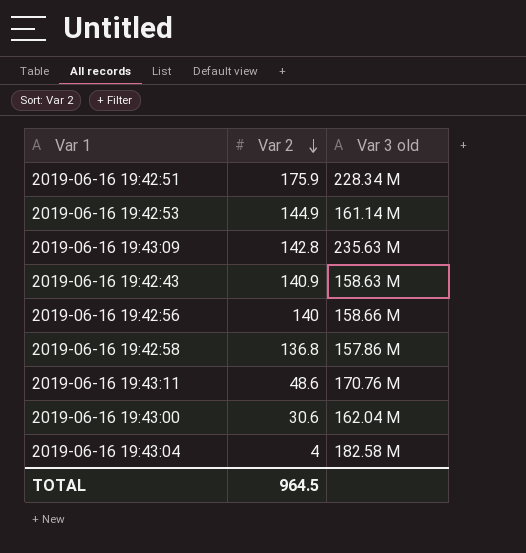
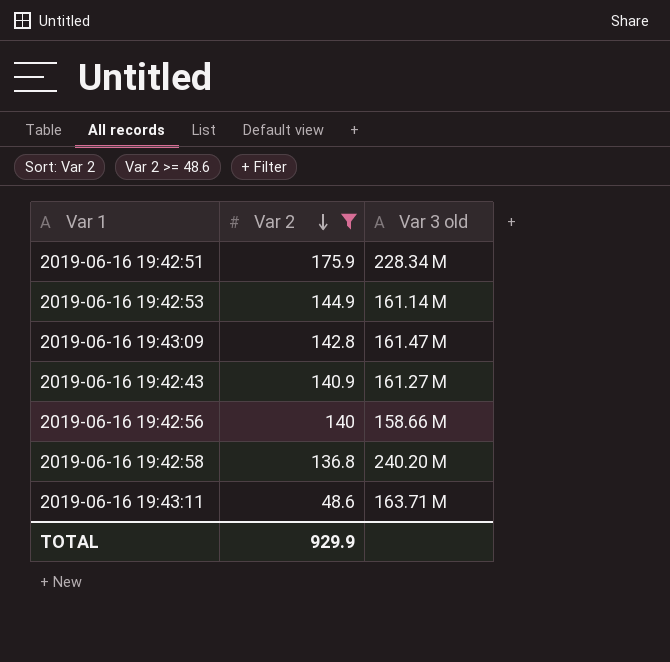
filter: none -> Var 2 >= 48.6
2019-06-16 19:43:09 | Var 3 old: 235.63 M -> 161.47 M
2019-06-16 19:42:43 | Var 3 old: 158.63 M -> 161.27 M
2019-06-16 19:42:58 | Var 3 old: 157.86 M -> 240.20 M
2019-06-16 19:43:11 | Var 3 old: 170.76 M -> 163.71 M
TOTAL | Var 2: 964.5 -> 929.9

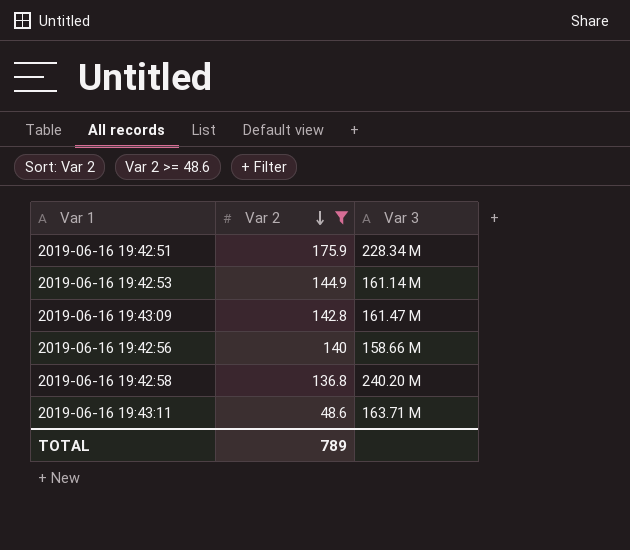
column name: Var 3 old -> Var 3
row 2019-06-16 19:42:43: 140.9 | 161.27 M -> none
TOTAL | Var 2: 929.9 -> 789

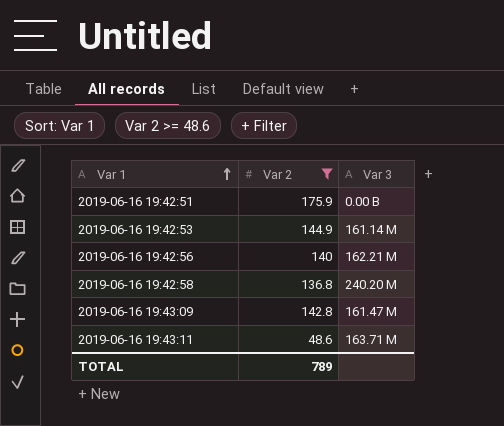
row order: Var 2 descending -> Var 1 ascending
2019-06-16 19:42:51 | Var 3: 228.34 M -> 0.00 B
2019-06-16 19:42:56 | Var 3: 158.66 M -> 162.21 M

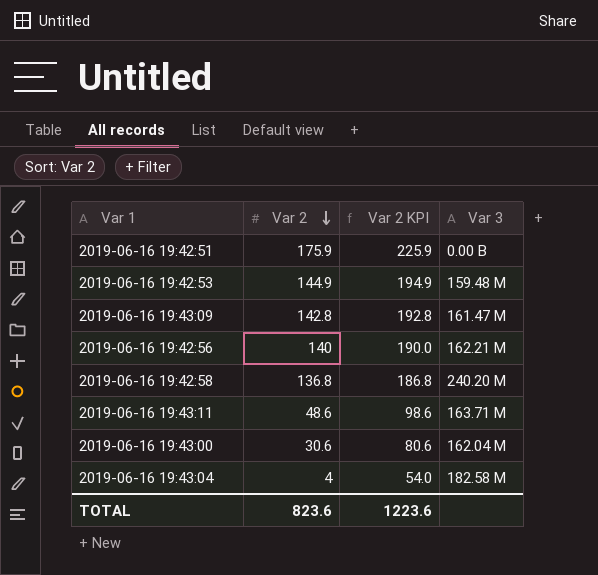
filter: Var 2 >= 48.6 -> none
row order: Var 1 ascending -> Var 2 descending
column Var 2 KPI | formula: none -> [Var 2] + 50
2019-06-16 19:42:53 | Var 3: 161.14 M -> 159.48 M
TOTAL | Var 2: 789 -> 823.6

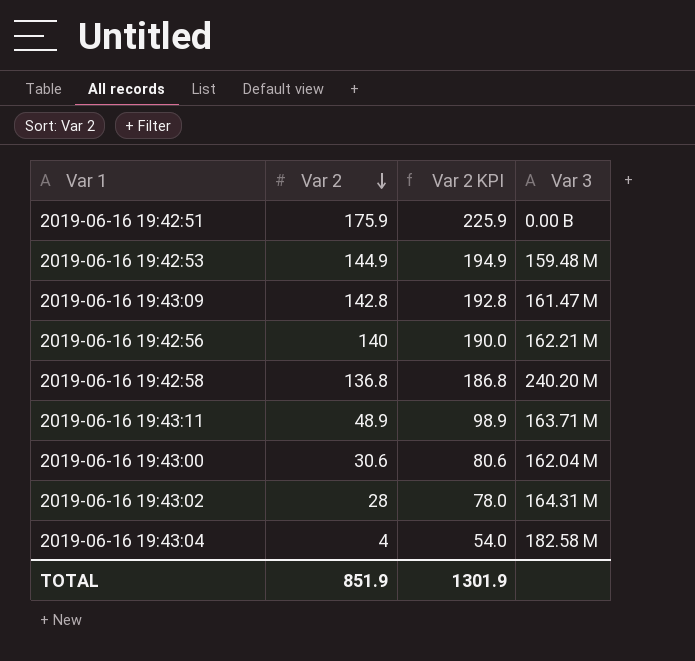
2019-06-16 19:43:11 | Var 2: 48.6 -> 48.9
2019-06-16 19:43:11 | Var 2 KPI: 98.6 -> 98.9
row 2019-06-16 19:43:02: none -> 28 | 78.0 | 164.31 M
TOTAL | Var 2: 823.6 -> 851.9
TOTAL | Var 2 KPI: 1223.6 -> 1301.9

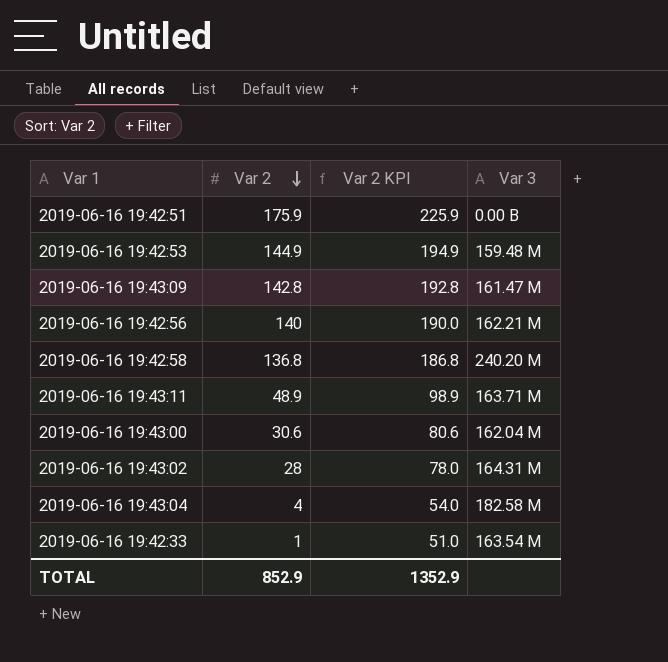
row 2019-06-16 19:42:33: none -> 1 | 51.0 | 163.54 M
TOTAL | Var 2: 851.9 -> 852.9
TOTAL | Var 2 KPI: 1301.9 -> 1352.9

